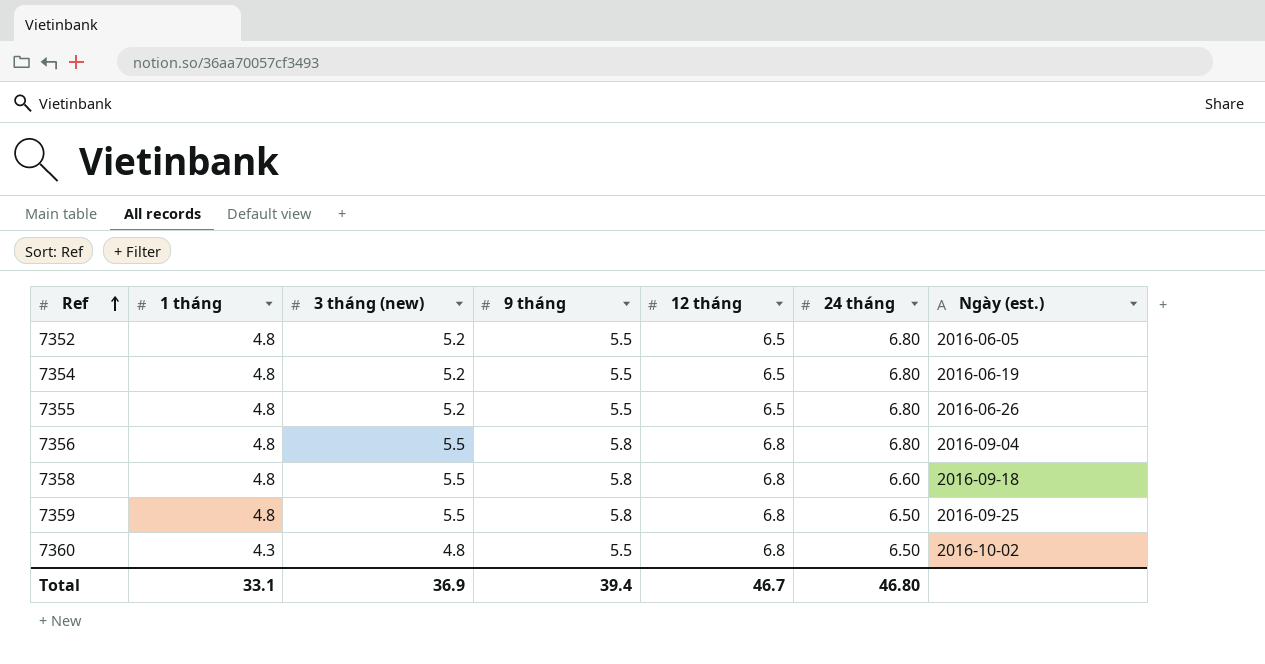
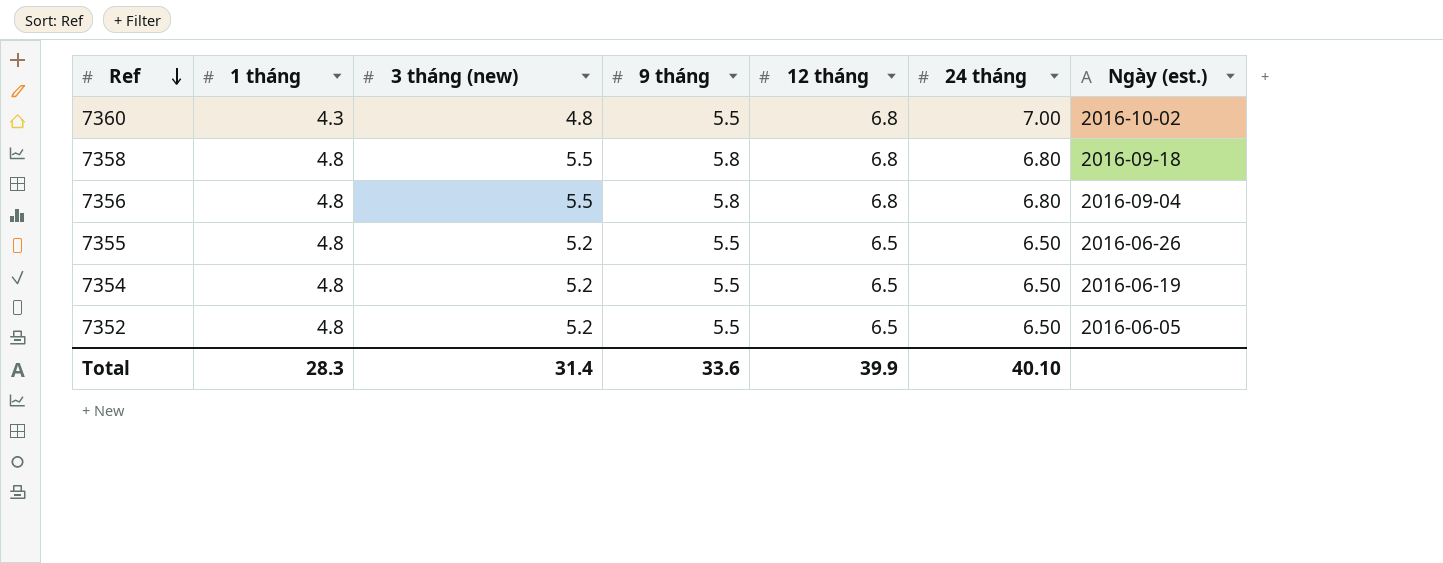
row order: Ref ascending -> Ref descending
row 7359: 4.8 | 5.5 | 5.8 | 6.8 | 6.50 | 2016-09-25 -> none
7360 | 24 tháng: 6.50 -> 7.00
7358 | 24 tháng: 6.60 -> 6.80
7355 | 24 tháng: 6.80 -> 6.50
7354 | 24 tháng: 6.80 -> 6.50
7352 | 24 tháng: 6.80 -> 6.50
Total | 1 tháng: 33.1 -> 28.3
Total | 3 tháng (new): 36.9 -> 31.4
Total | 9 tháng: 39.4 -> 33.6
Total | 12 tháng: 46.7 -> 39.9
Total | 24 tháng: 46.80 -> 40.10

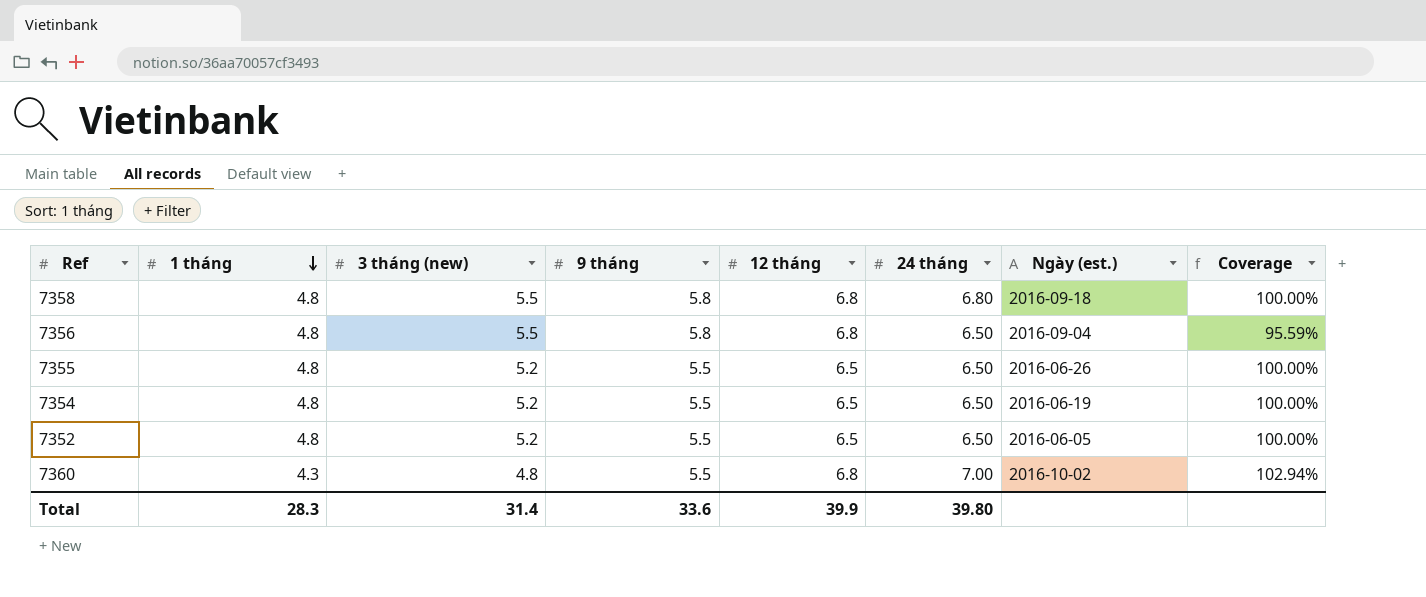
row order: Ref descending -> 1 tháng descending
column Coverage | formula: none -> [24 tháng] / [12 tháng]
7356 | 24 tháng: 6.80 -> 6.50
Total | 24 tháng: 40.10 -> 39.80

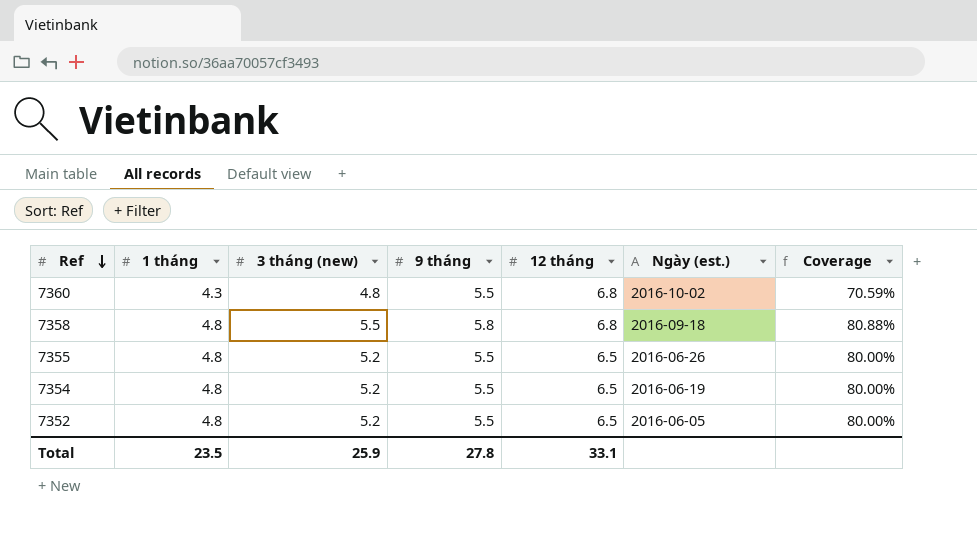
row order: 1 tháng descending -> Ref descending
column 24 tháng | position: 6 -> none
column Coverage | formula: [24 tháng] / [12 tháng] -> [3 tháng (new)] / [12 tháng]
row 7356: 4.8 | 5.5 | 5.8 | 6.8 | 6.50 | 2016-09-04 | 95.59% -> none
Total | 1 tháng: 28.3 -> 23.5
Total | 3 tháng (new): 31.4 -> 25.9
Total | 9 tháng: 33.6 -> 27.8
Total | 12 tháng: 39.9 -> 33.1

